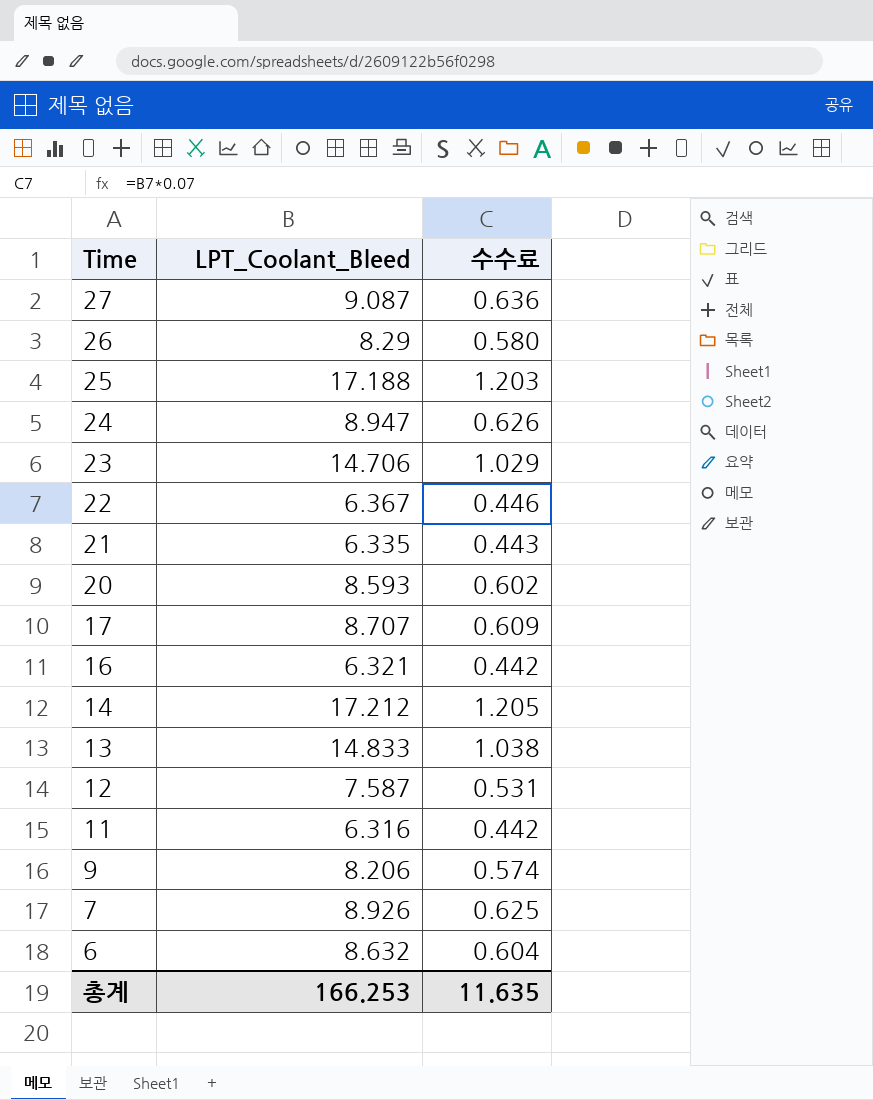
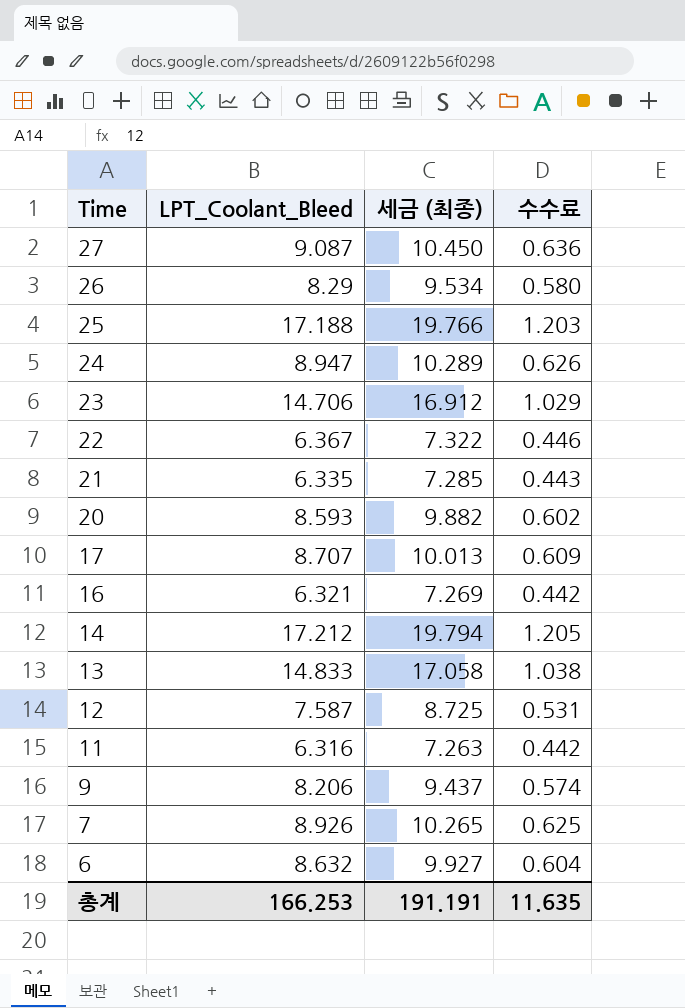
column 세금 (최종) | formula: none -> [LPT_Coolant_Bleed] * 1.15

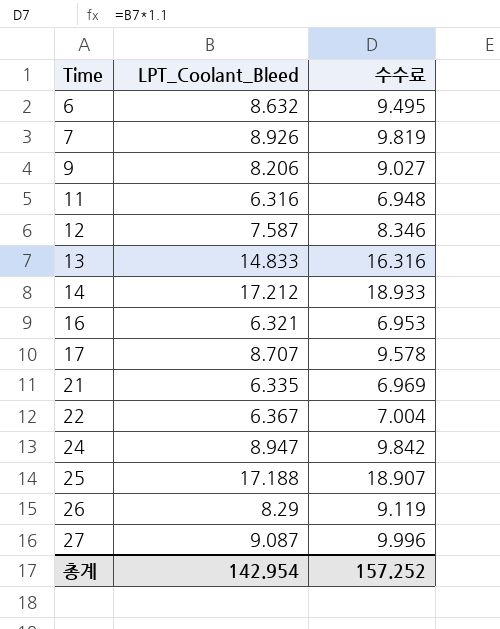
row order: Time descending -> Time ascending
column 세금 (최종) | formula: [LPT_Coolant_Bleed] * 1.15 -> none
column 수수료 | formula: [LPT_Coolant_Bleed] * 0.07 -> [LPT_Coolant_Bleed] * 1.1
row 23: 14.706 | 16.912 | 1.029 -> none
row 20: 8.593 | 9.882 | 0.602 -> none
총계 | LPT_Coolant_Bleed: 166.253 -> 142.954
총계 | 수수료: 11.635 -> 157.252

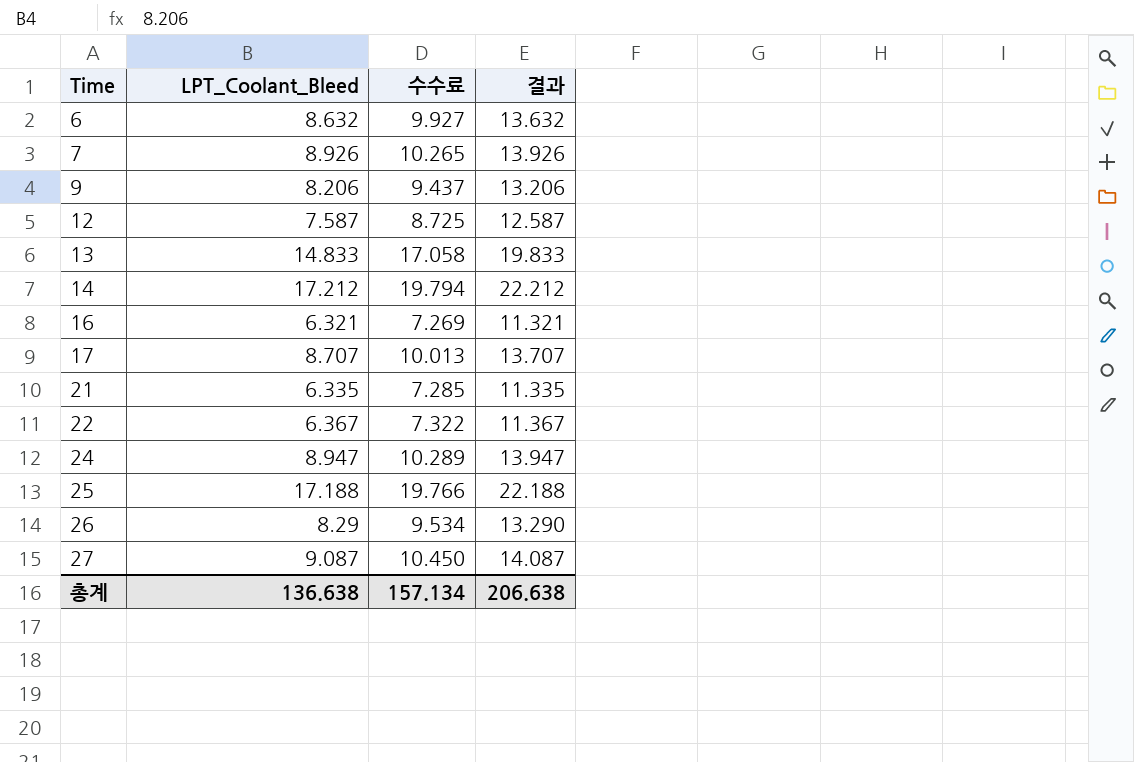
column 수수료 | formula: [LPT_Coolant_Bleed] * 1.1 -> [LPT_Coolant_Bleed] * 1.15
column 결과 | formula: none -> [LPT_Coolant_Bleed] + 5
row 11: 6.316 | 6.948 -> none
총계 | LPT_Coolant_Bleed: 142.954 -> 136.638
총계 | 수수료: 157.252 -> 157.134

